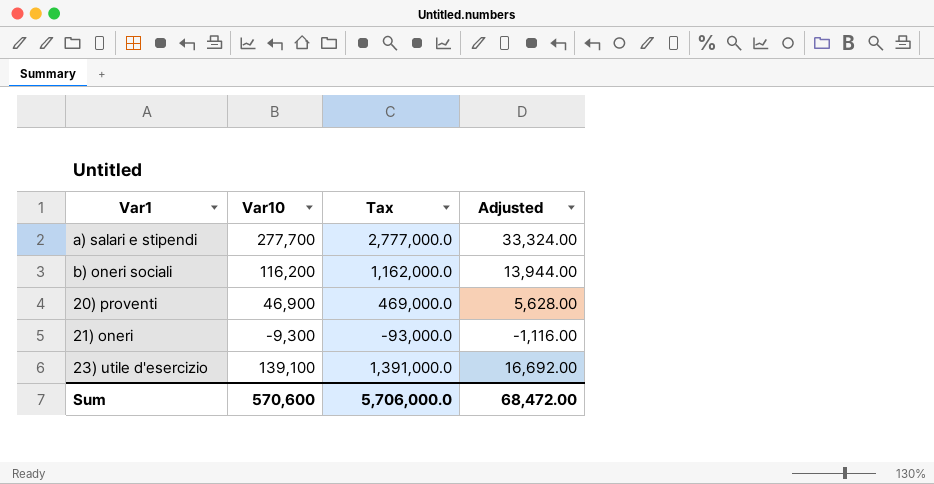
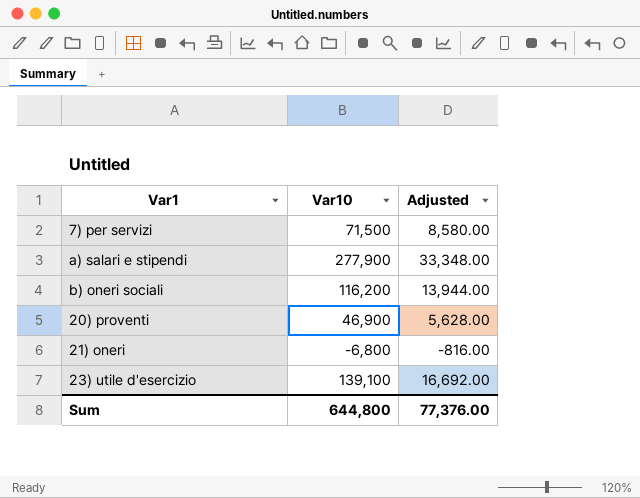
column Tax | formula: [Var10] * 10 -> none
row 7) per servizi: none -> 71,500 | 8,580.00
a) salari e stipendi | Var10: 277,700 -> 277,900
a) salari e stipendi | Adjusted: 33,324.00 -> 33,348.00
21) oneri | Var10: -9,300 -> -6,800
21) oneri | Adjusted: -1,116.00 -> -816.00
Sum | Var10: 570,600 -> 644,800
Sum | Adjusted: 68,472.00 -> 77,376.00

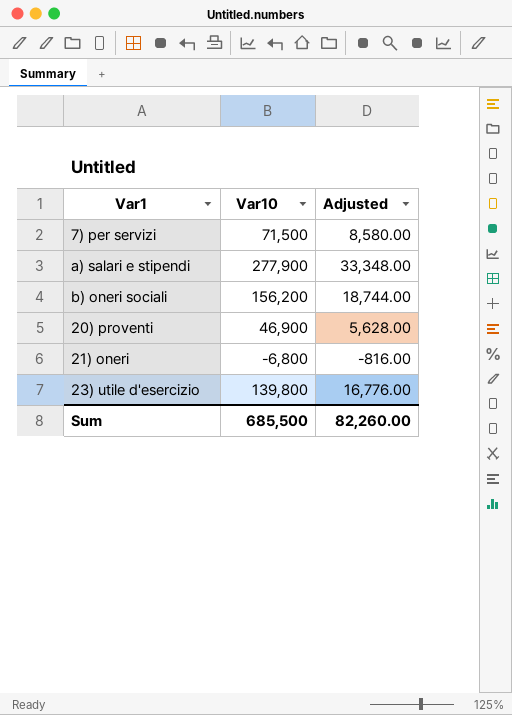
b) oneri sociali | Var10: 116,200 -> 156,200
b) oneri sociali | Adjusted: 13,944.00 -> 18,744.00
23) utile d'esercizio | Var10: 139,100 -> 139,800
23) utile d'esercizio | Adjusted: 16,692.00 -> 16,776.00
Sum | Var10: 644,800 -> 685,500
Sum | Adjusted: 77,376.00 -> 82,260.00

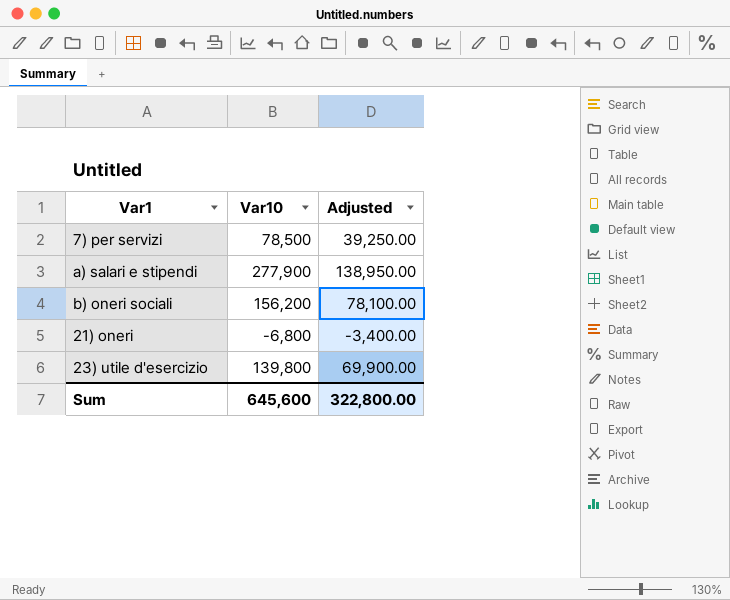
column Adjusted | formula: [Var10] * 0.12 -> [Var10] * 0.5
row 20) proventi: 46,900 | 5,628.00 -> none
7) per servizi | Var10: 71,500 -> 78,500
Sum | Var10: 685,500 -> 645,600
Sum | Adjusted: 82,260.00 -> 322,800.00

